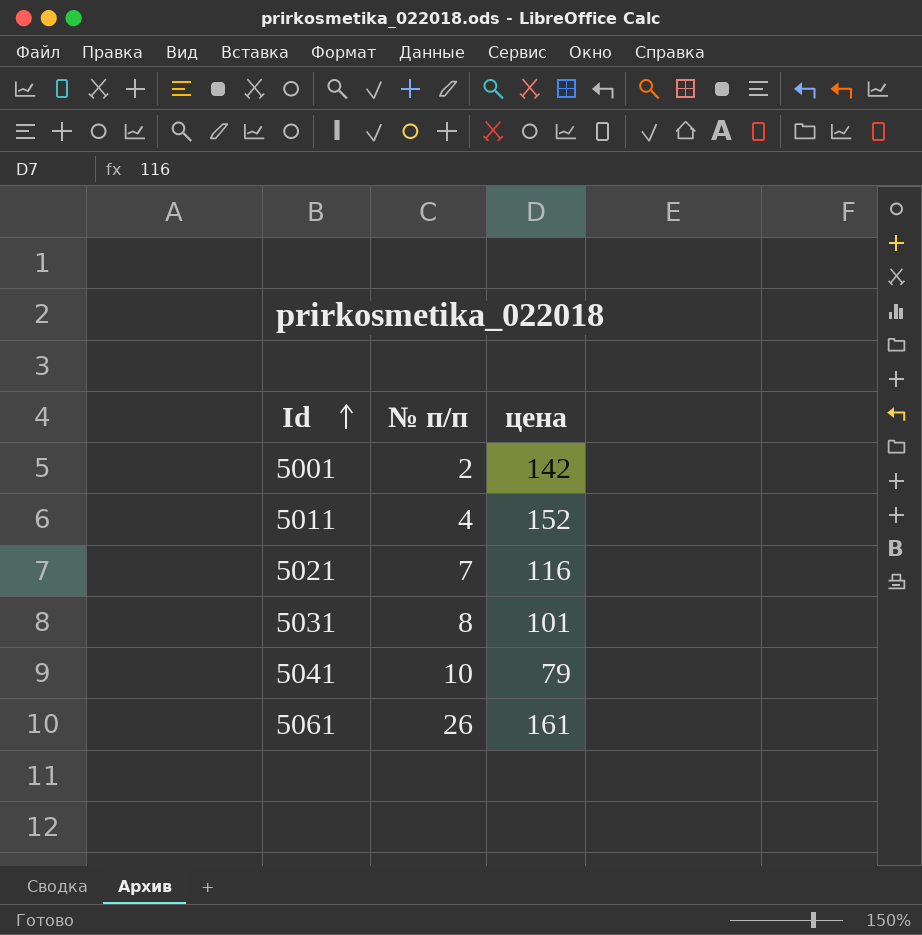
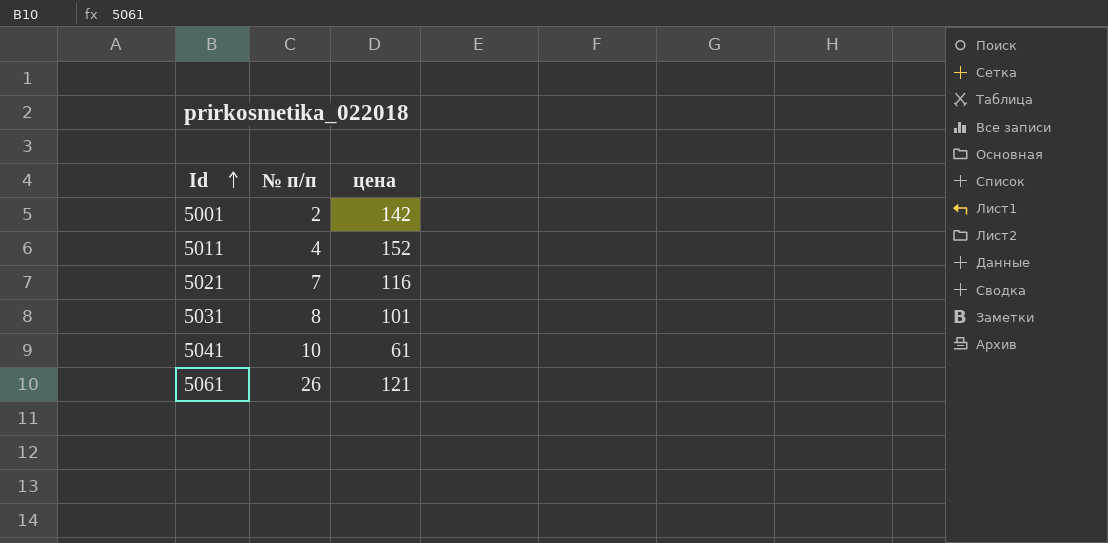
5041 | цена: 79 -> 61
5061 | цена: 161 -> 121

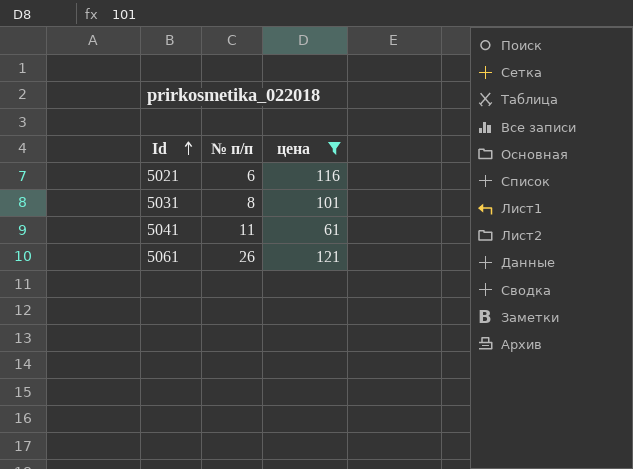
filter: none -> цена <= 121
5021 | № п/п: 7 -> 6
5041 | № п/п: 10 -> 11

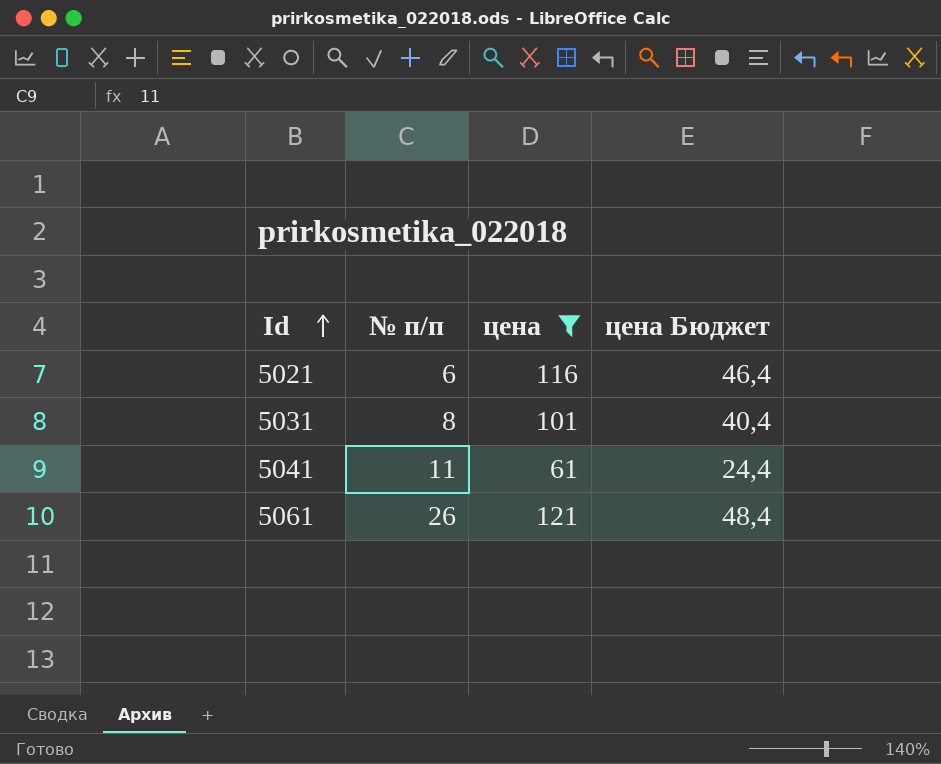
column цена Бюджет | formula: none -> [цена] * 0,4

